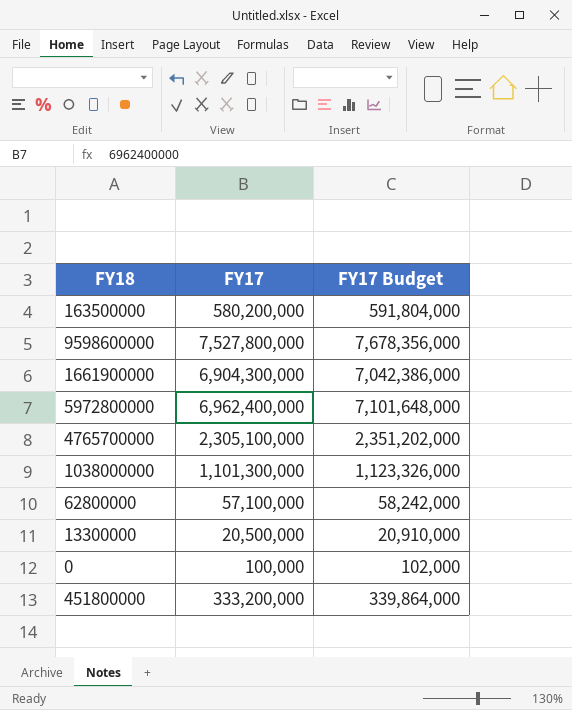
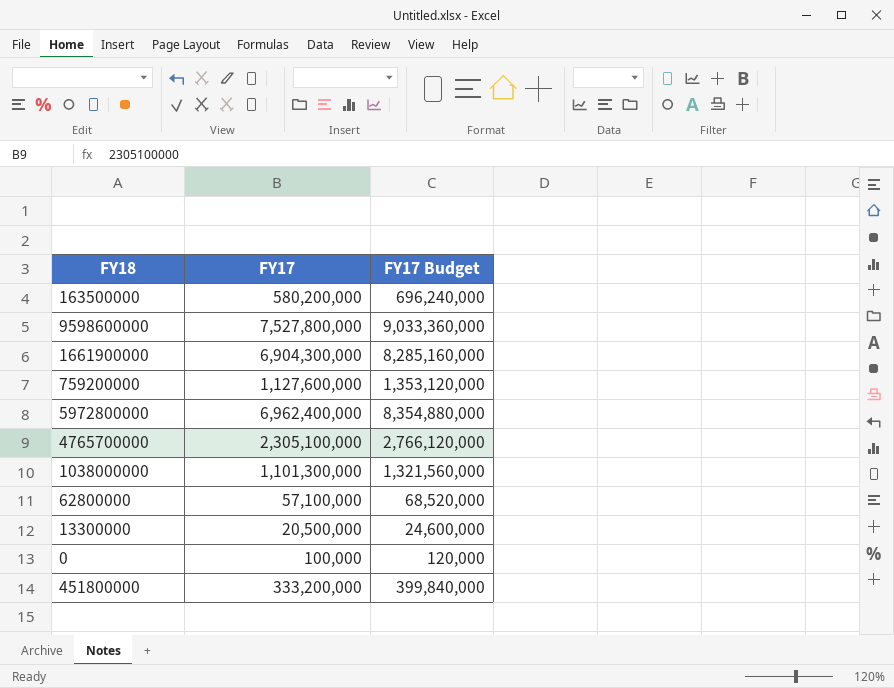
column FY17 Budget | formula: [FY17] * 1.02 -> [FY17] * 1.2
row 759200000: none -> 1,127,600,000 | 1,353,120,000

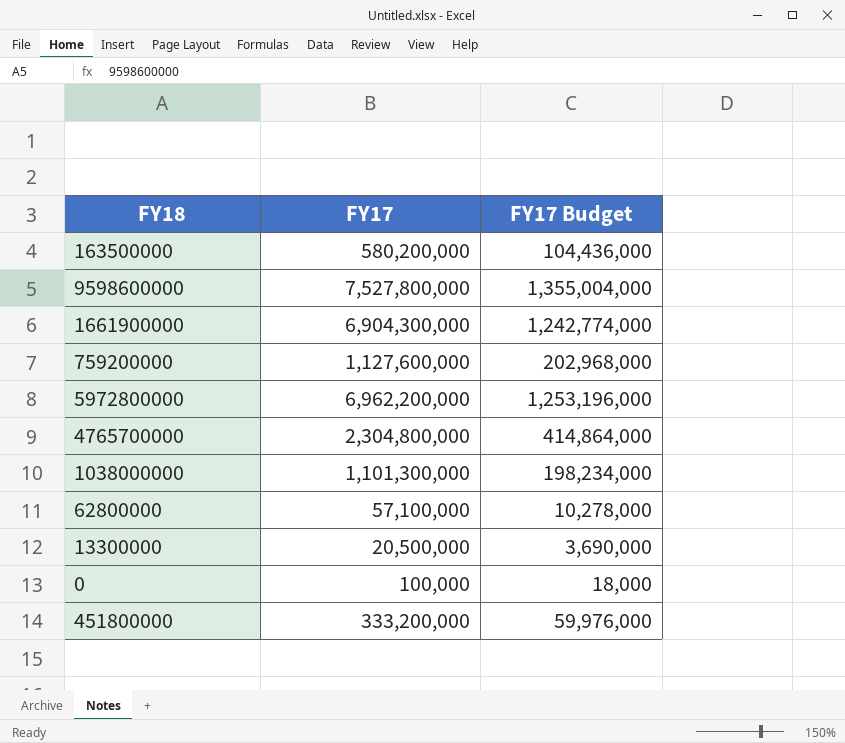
column FY17 Budget | formula: [FY17] * 1.2 -> [FY17] * 0.18
5972800000 | FY17: 6,962,400,000 -> 6,962,200,000
4765700000 | FY17: 2,305,100,000 -> 2,304,800,000

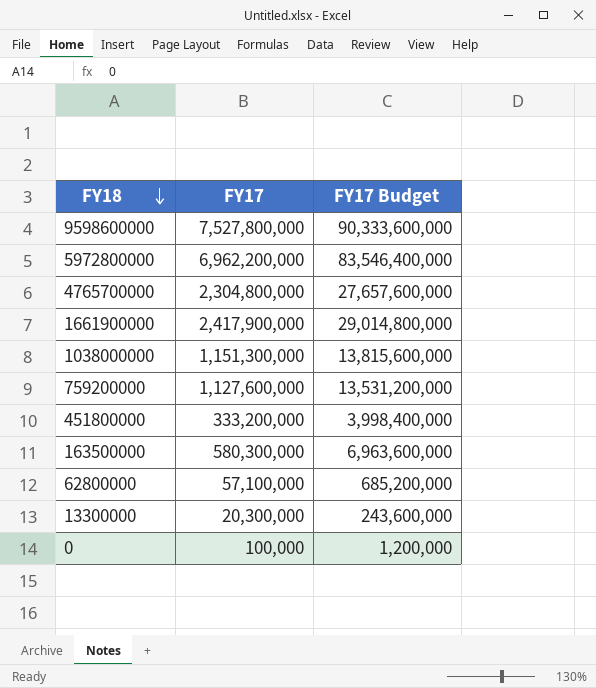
row order: none -> FY18 descending
column FY17 Budget | formula: [FY17] * 0.18 -> [FY17] * 12
1661900000 | FY17: 6,904,300,000 -> 2,417,900,000
1038000000 | FY17: 1,101,300,000 -> 1,151,300,000
163500000 | FY17: 580,200,000 -> 580,300,000
13300000 | FY17: 20,500,000 -> 20,300,000

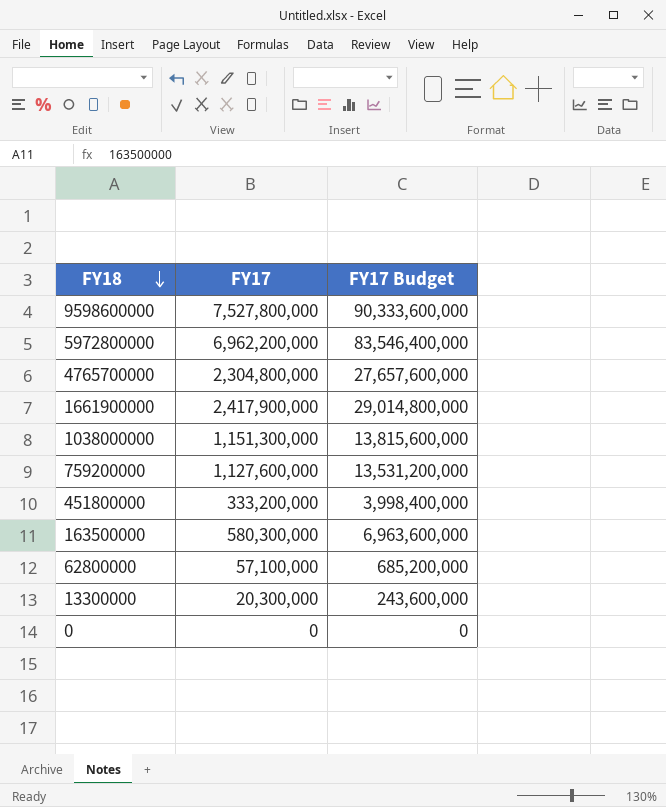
0 | FY17: 100,000 -> 0
0 | FY17 Budget: 1,200,000 -> 0

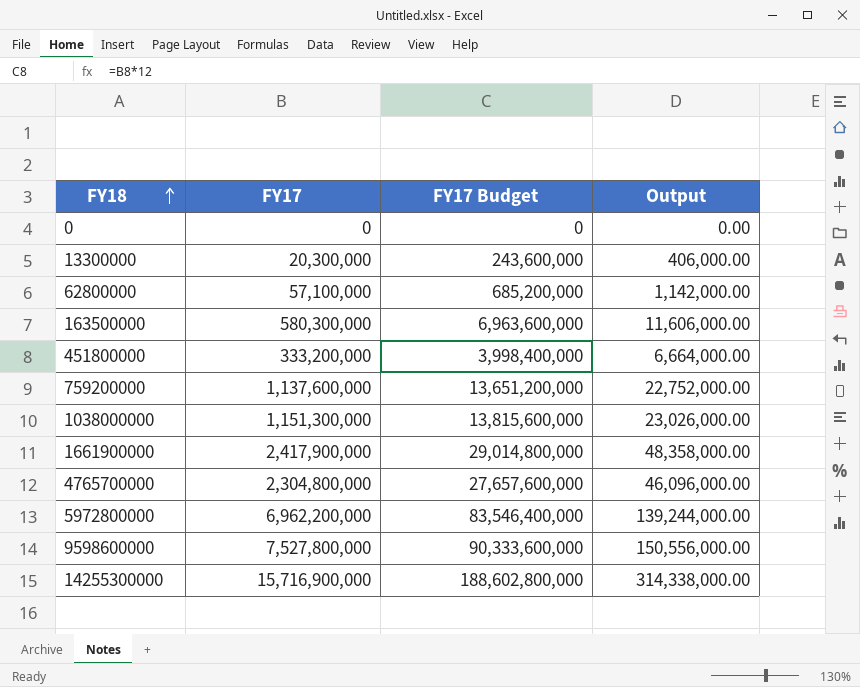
row order: FY18 descending -> FY18 ascending
column Output | formula: none -> [FY17] * 0.02
759200000 | FY17: 1,127,600,000 -> 1,137,600,000
759200000 | FY17 Budget: 13,531,200,000 -> 13,651,200,000
row 14255300000: none -> 15,716,900,000 | 188,602,800,000 | 314,338,000.00

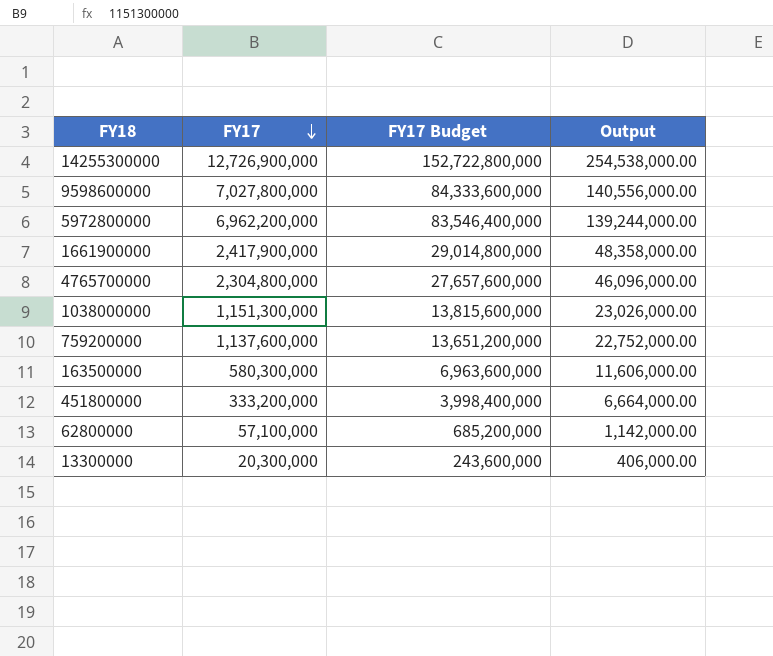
row order: FY18 ascending -> FY17 descending
row 0: 0 | 0 | 0.00 -> none
14255300000 | FY17: 15,716,900,000 -> 12,726,900,000
14255300000 | FY17 Budget: 188,602,800,000 -> 152,722,800,000
14255300000 | Output: 314,338,000.00 -> 254,538,000.00
9598600000 | FY17: 7,527,800,000 -> 7,027,800,000
9598600000 | FY17 Budget: 90,333,600,000 -> 84,333,600,000
9598600000 | Output: 150,556,000.00 -> 140,556,000.00

